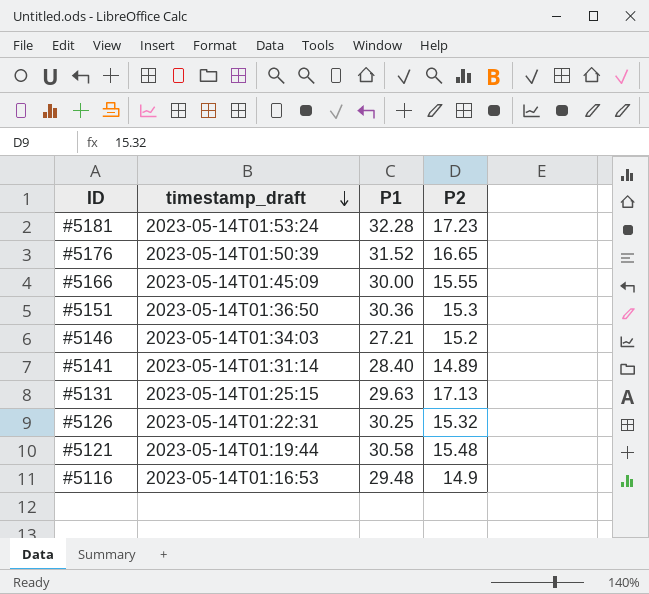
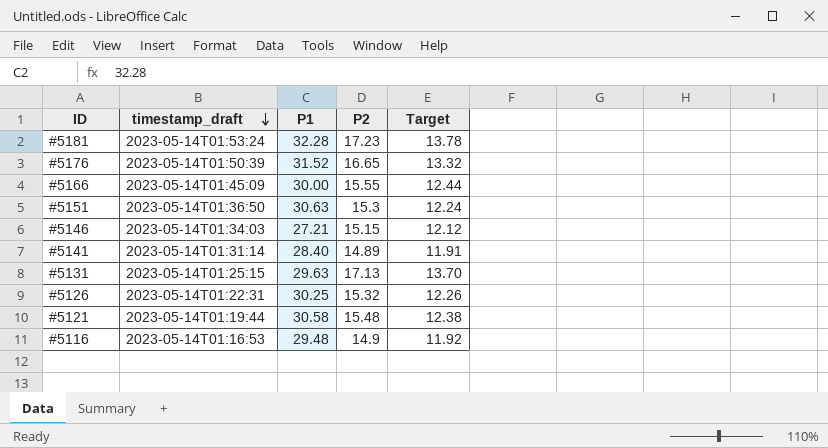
column Target | formula: none -> [P2] * 0.8
#5151 | P1: 30.36 -> 30.63
#5146 | P2: 15.2 -> 15.15

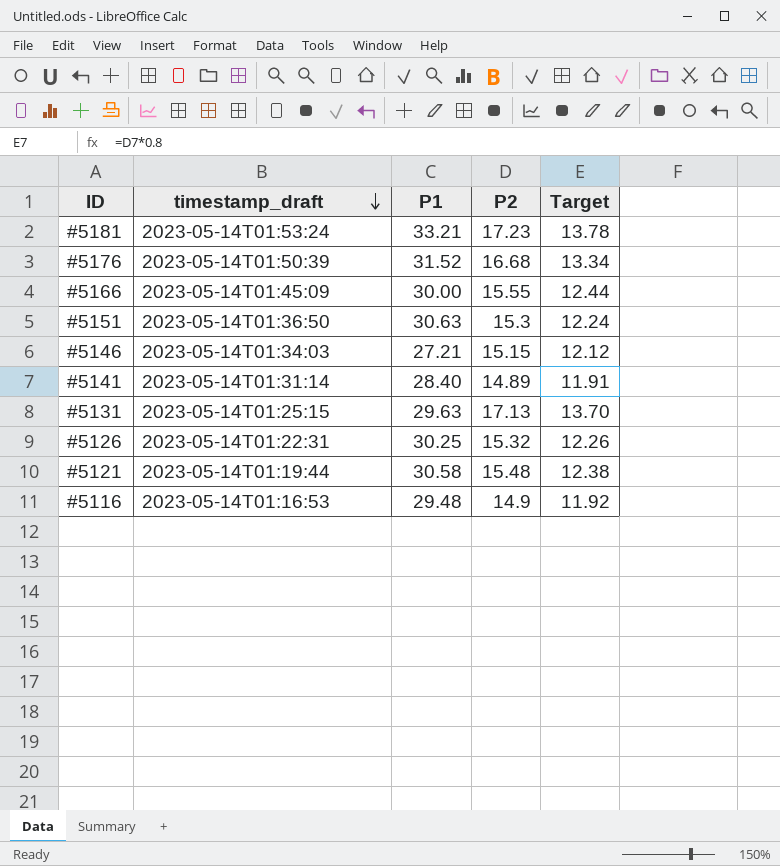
#5181 | P1: 32.28 -> 33.21
#5176 | P2: 16.65 -> 16.68
#5176 | Target: 13.32 -> 13.34

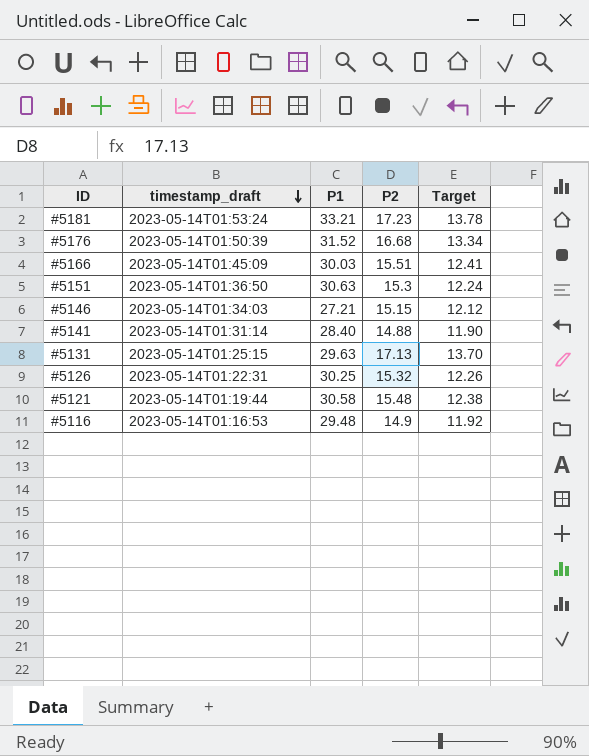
#5166 | P1: 30.00 -> 30.03
#5166 | P2: 15.55 -> 15.51
#5166 | Target: 12.44 -> 12.41
#5141 | P2: 14.89 -> 14.88
#5141 | Target: 11.91 -> 11.90

